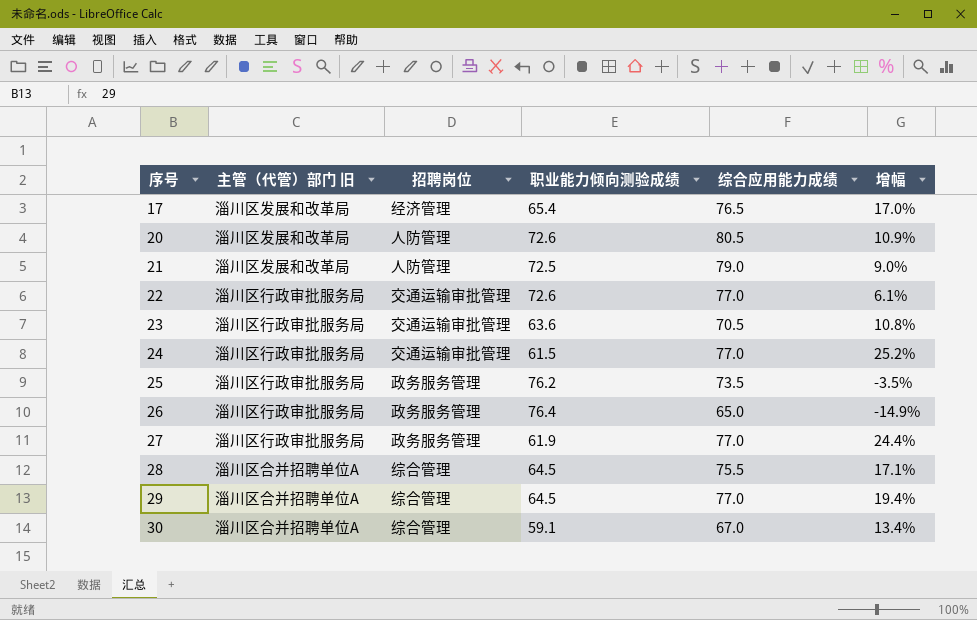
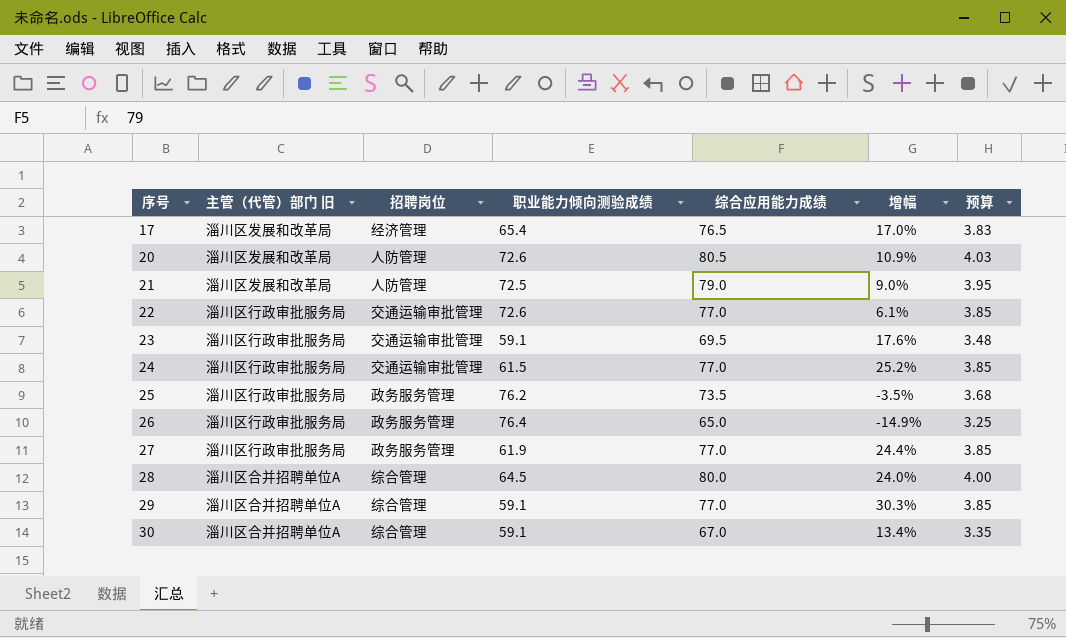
column 预算 | formula: none -> [综合应用能力成绩] * 0.05
23 | 职业能力倾向测验成绩: 63.6 -> 59.1
23 | 综合应用能力成绩: 70.5 -> 69.5
23 | 增幅: 10.8% -> 17.6%
28 | 综合应用能力成绩: 75.5 -> 80.0
28 | 增幅: 17.1% -> 24.0%
29 | 职业能力倾向测验成绩: 64.5 -> 59.1
29 | 增幅: 19.4% -> 30.3%

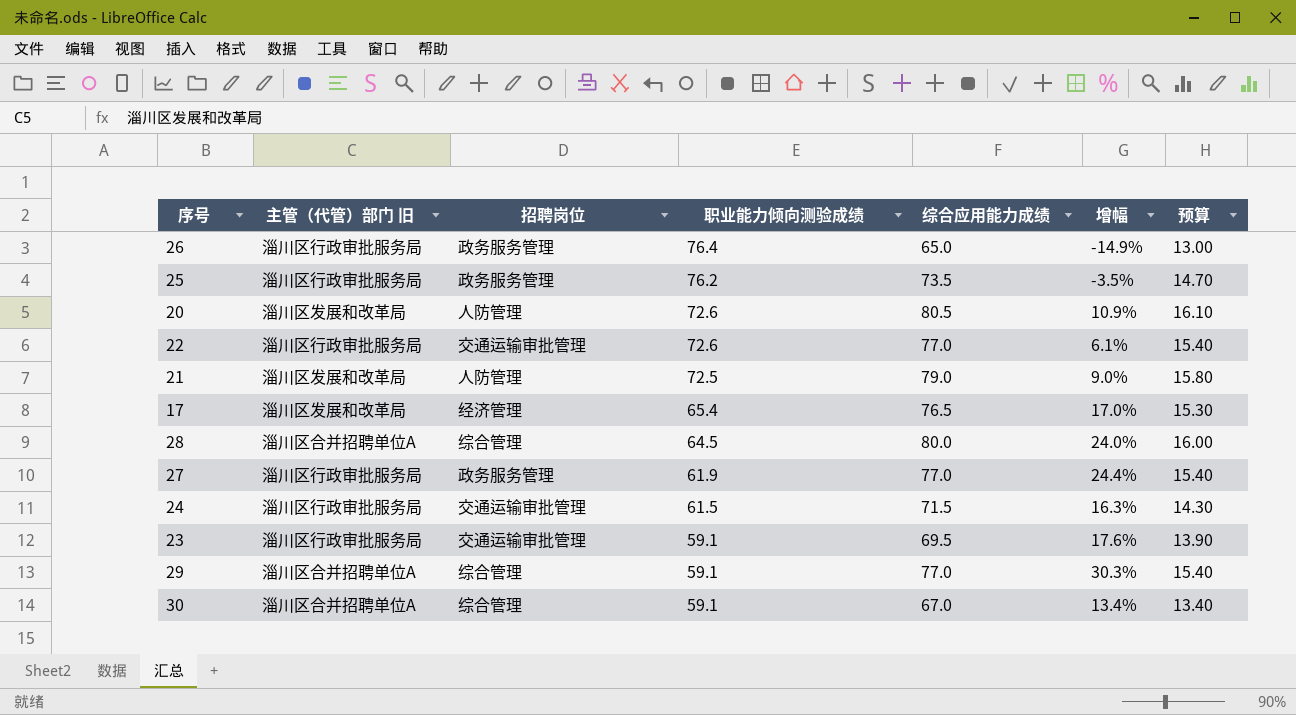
row order: 序号 ascending -> 职业能力倾向测验成绩 descending
column 预算 | formula: [综合应用能力成绩] * 0.05 -> [综合应用能力成绩] * 0.2
24 | 综合应用能力成绩: 77.0 -> 71.5
24 | 增幅: 25.2% -> 16.3%

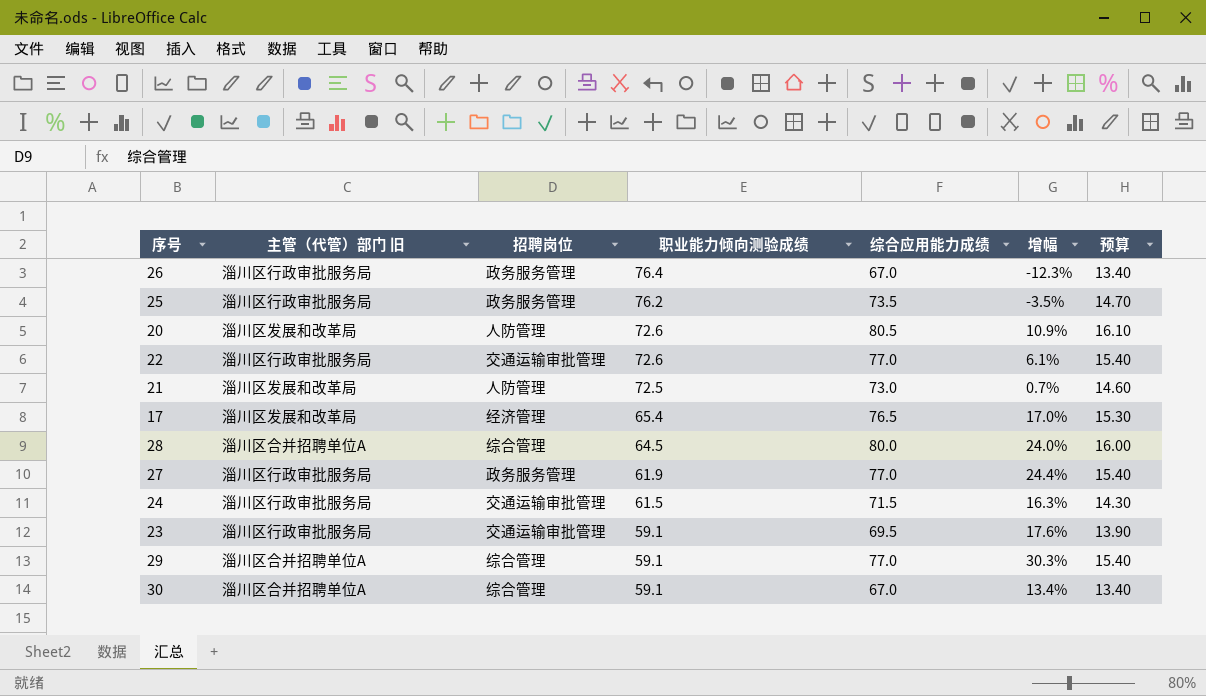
26 | 综合应用能力成绩: 65.0 -> 67.0
26 | 增幅: -14.9% -> -12.3%
26 | 预算: 13.00 -> 13.40
21 | 综合应用能力成绩: 79.0 -> 73.0
21 | 增幅: 9.0% -> 0.7%
21 | 预算: 15.80 -> 14.60

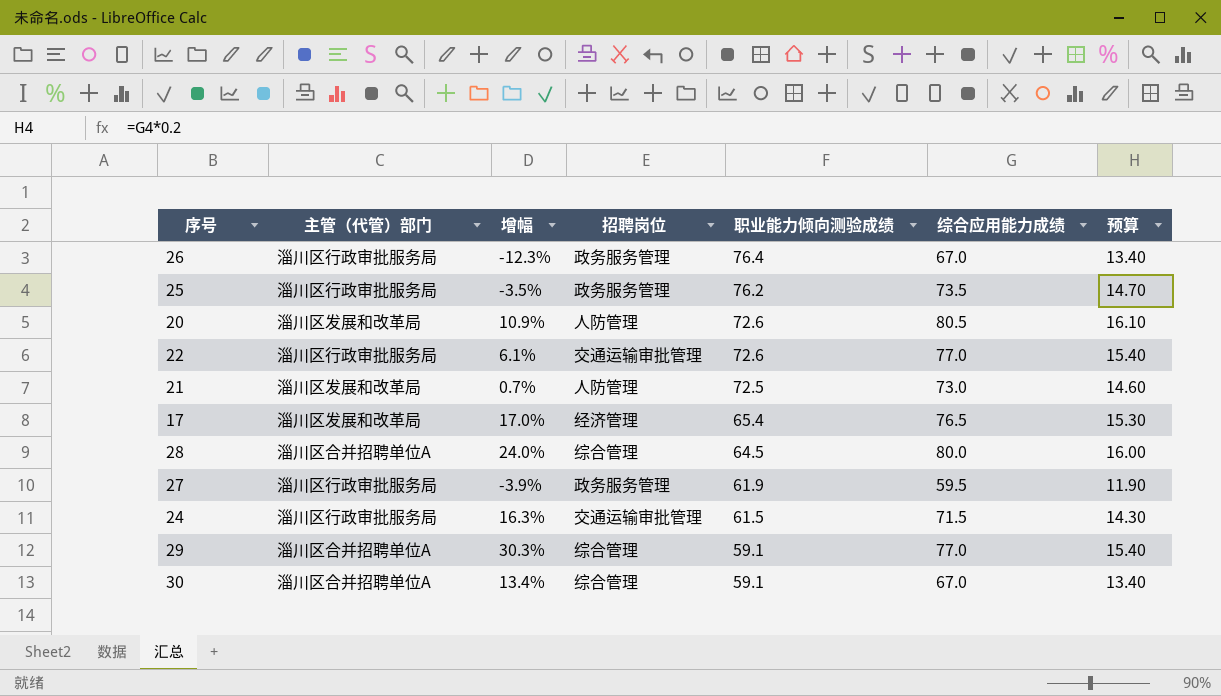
column name: 主管（代管）部门 旧 -> 主管（代管）部门
column 增幅 | position: 6 -> 3
row 23: 淄川区行政审批服务局 | 交通运输审批管理 | 59.1 | 69.5 | 17.6% | 13.90 -> none
27 | 增幅: 24.4% -> -3.9%
27 | 综合应用能力成绩: 77.0 -> 59.5
27 | 预算: 15.40 -> 11.90

